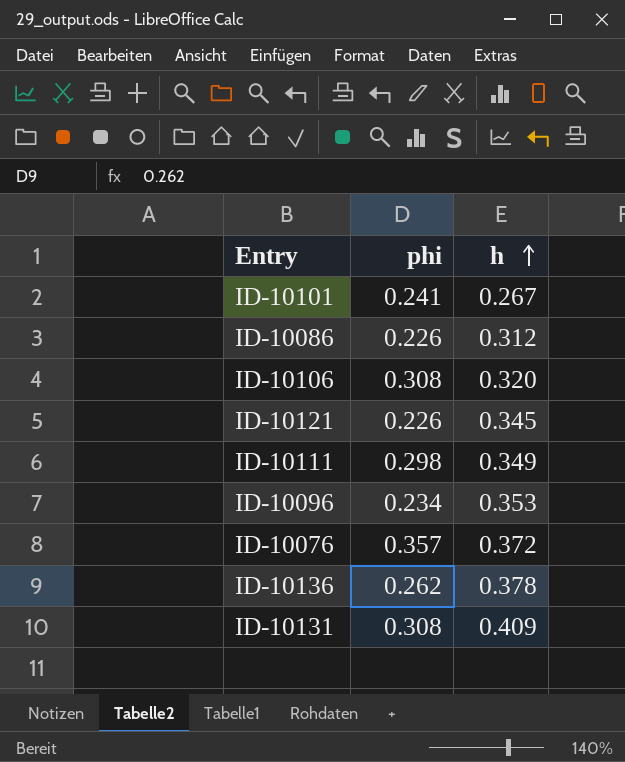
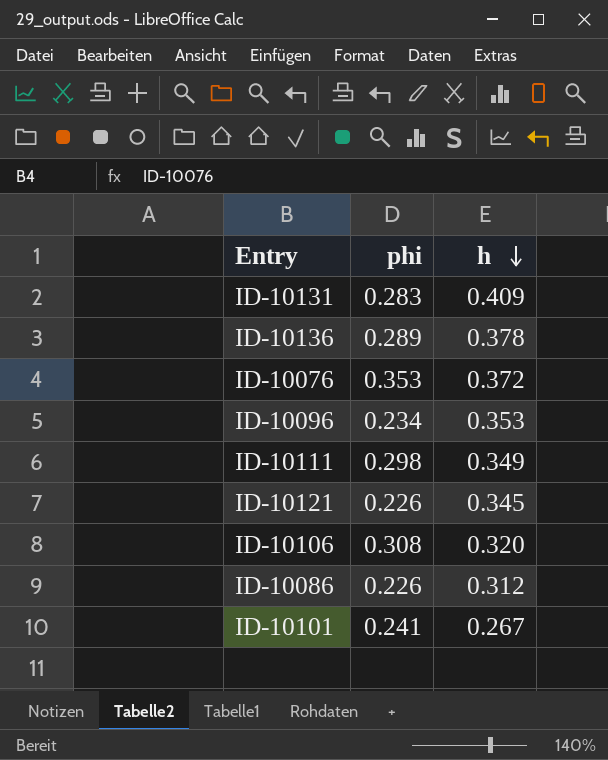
row order: h ascending -> h descending
ID-10131 | phi: 0.308 -> 0.283
ID-10136 | phi: 0.262 -> 0.289
ID-10076 | phi: 0.357 -> 0.353

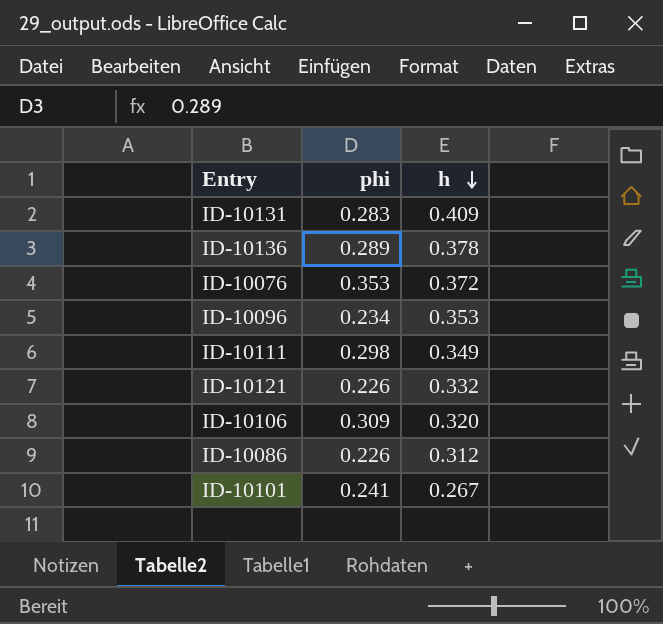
ID-10121 | h: 0.345 -> 0.332
ID-10106 | phi: 0.308 -> 0.309

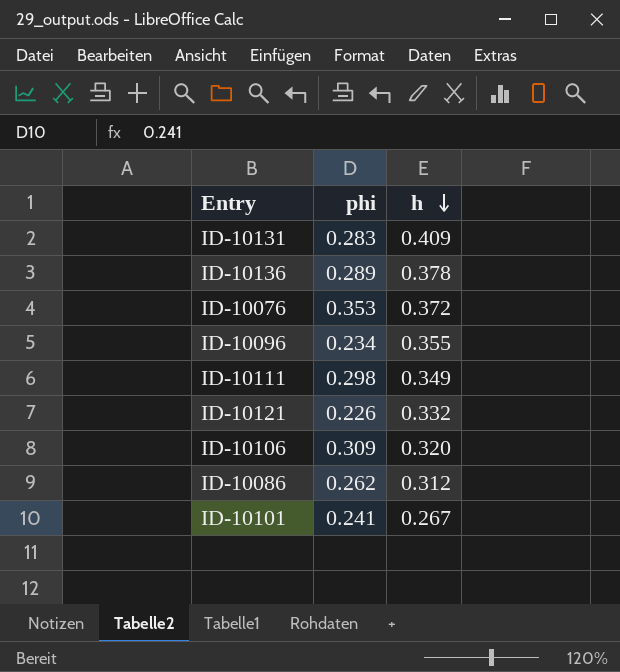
ID-10096 | h: 0.353 -> 0.355
ID-10086 | phi: 0.226 -> 0.262

